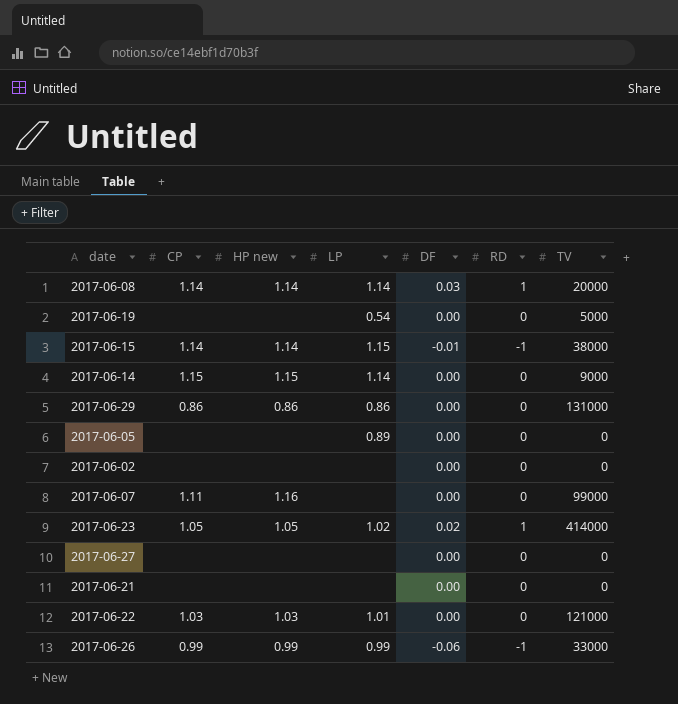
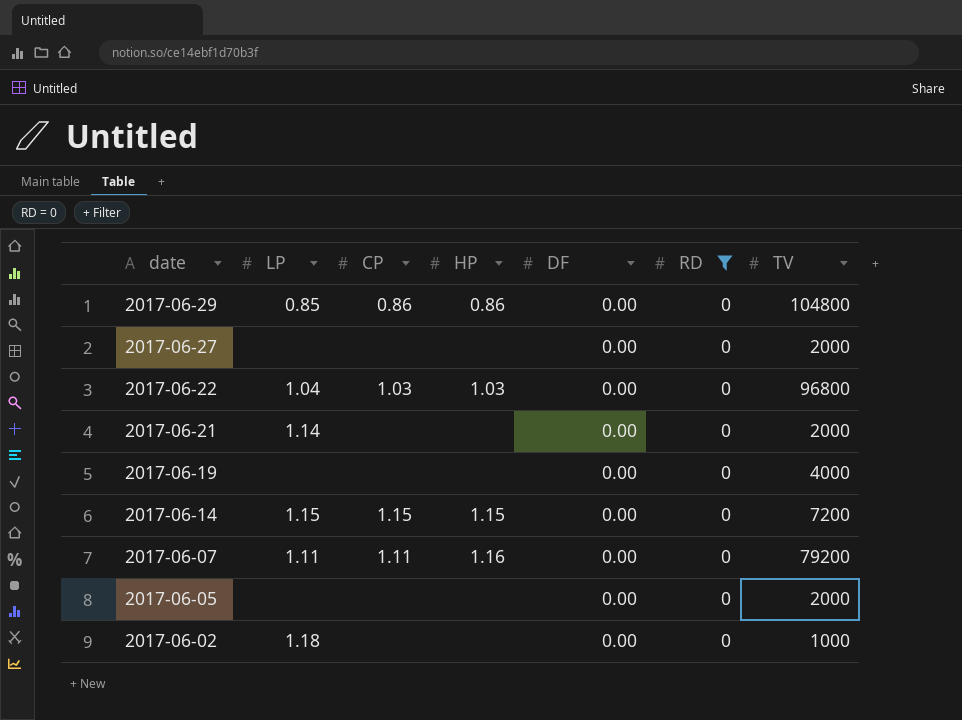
filter: none -> RD = 0
row order: none -> date descending
column LP | position: 4 -> 2
column name: HP new -> HP
2017-06-29 | LP: 0.86 -> 0.85
2017-06-29 | TV: 131000 -> 104800
2017-06-27 | TV: 0 -> 2000
2017-06-22 | LP: 1.01 -> 1.04
2017-06-22 | TV: 121000 -> 96800
2017-06-21 | LP: none -> 1.14
2017-06-21 | TV: 0 -> 2000
2017-06-19 | LP: 0.54 -> none
2017-06-19 | TV: 5000 -> 4000
2017-06-14 | LP: 1.14 -> 1.15
2017-06-14 | TV: 9000 -> 7200
2017-06-07 | LP: none -> 1.11
2017-06-07 | TV: 99000 -> 79200
2017-06-05 | LP: 0.89 -> none
2017-06-05 | TV: 0 -> 2000
2017-06-02 | LP: none -> 1.18
2017-06-02 | TV: 0 -> 1000

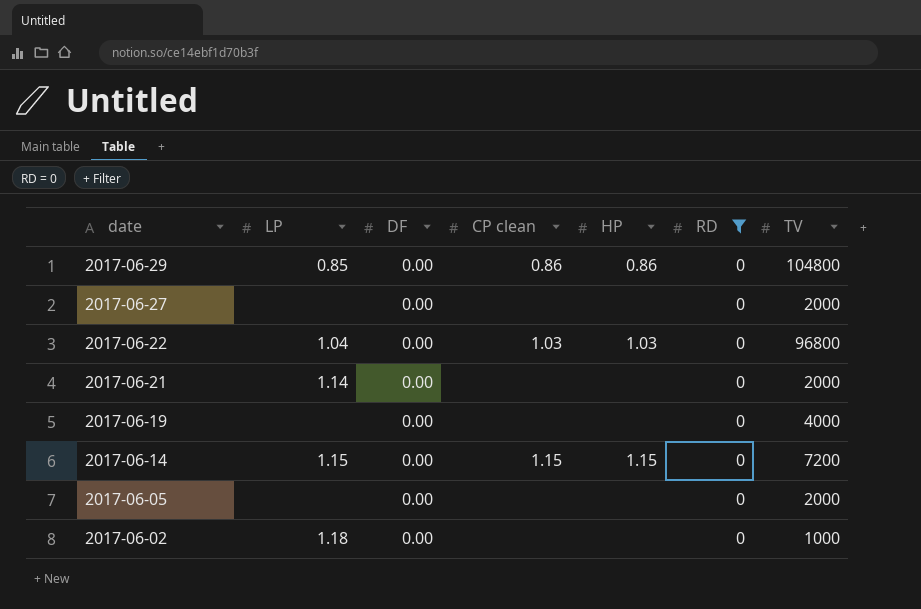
column DF | position: 5 -> 3
column name: CP -> CP clean
row 2017-06-07: 1.11 | 1.11 | 1.16 | 0.00 | 0 | 79200 -> none

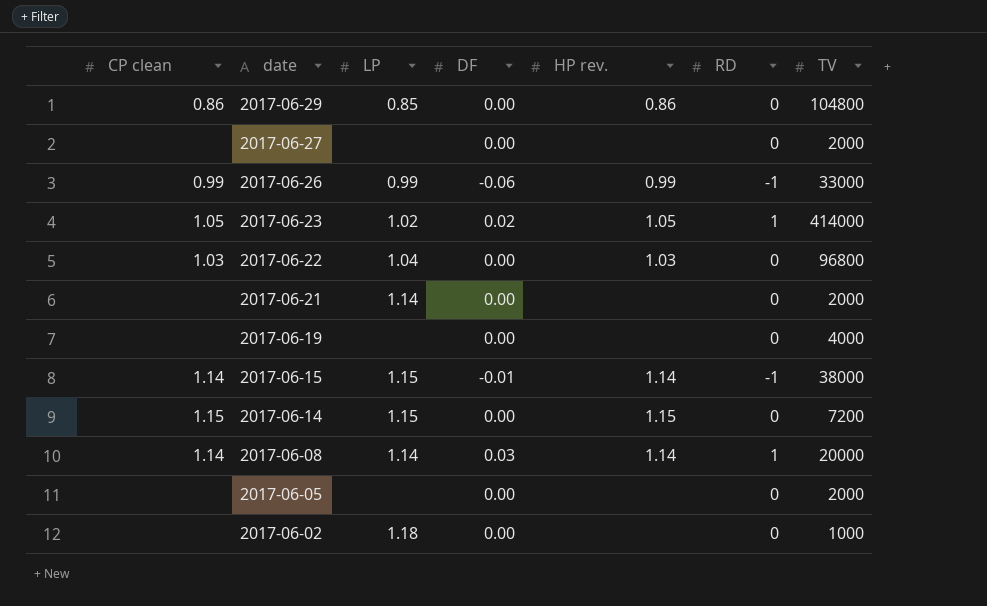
filter: RD = 0 -> none
column CP clean | position: 4 -> 1
column name: HP -> HP rev.

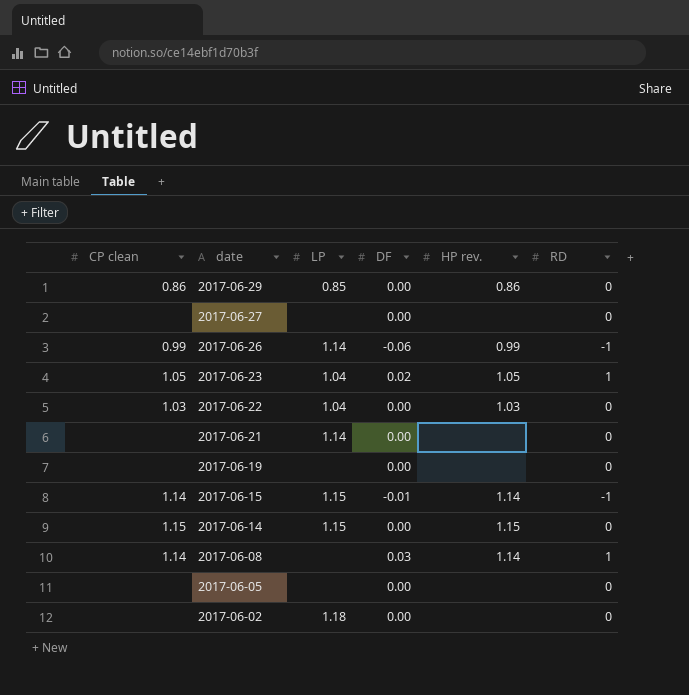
column TV | position: 7 -> none
2017-06-26 | LP: 0.99 -> 1.14
2017-06-23 | LP: 1.02 -> 1.04
2017-06-08 | LP: 1.14 -> none

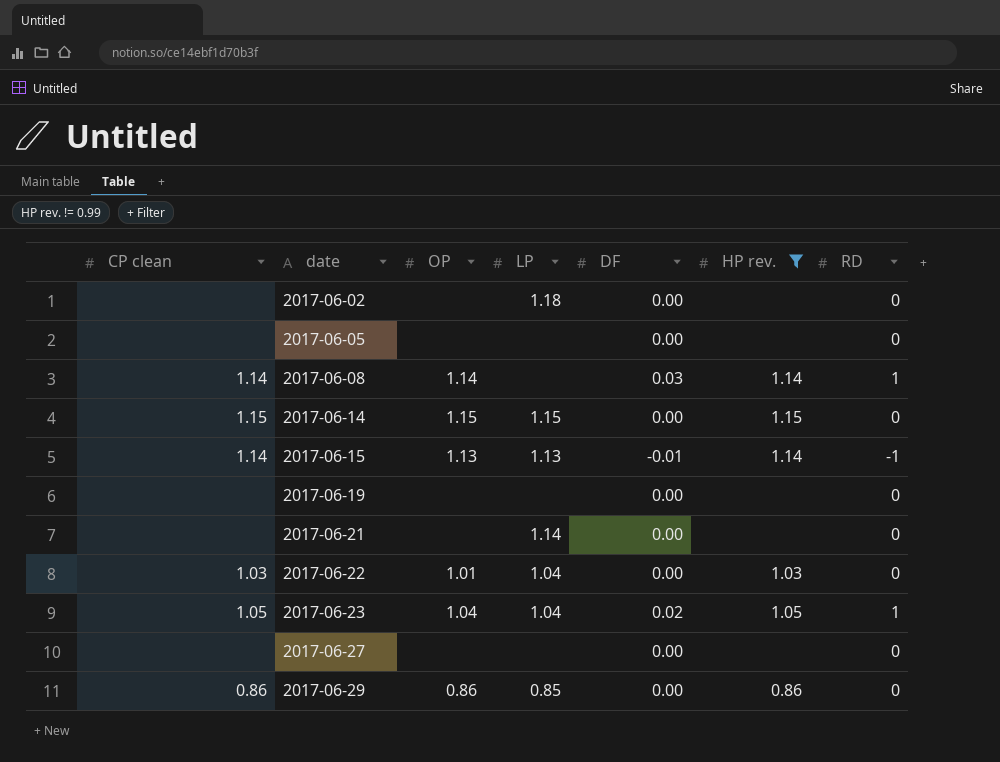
filter: none -> HP rev. != 0.99
row order: date descending -> date ascending
column OP | position: none -> 3
2017-06-15 | LP: 1.15 -> 1.13

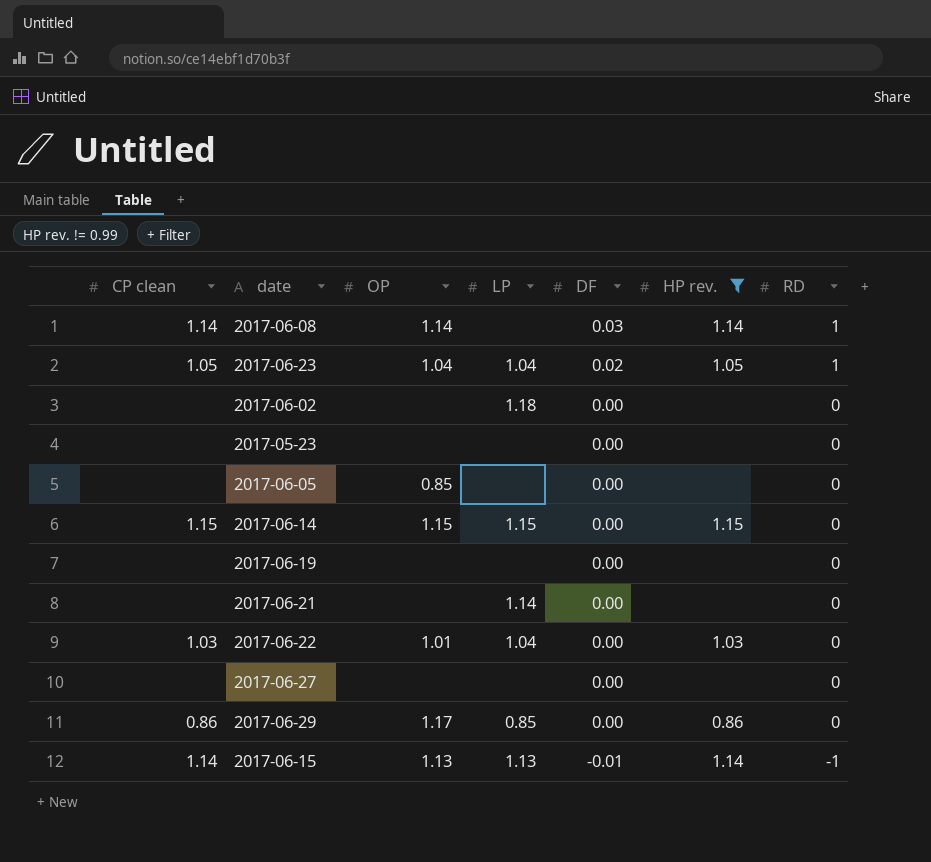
row order: date ascending -> DF descending
row 2017-05-23: none -> none | none | none | 0.00 | none | 0
2017-06-05 | OP: none -> 0.85
2017-06-29 | OP: 0.86 -> 1.17

